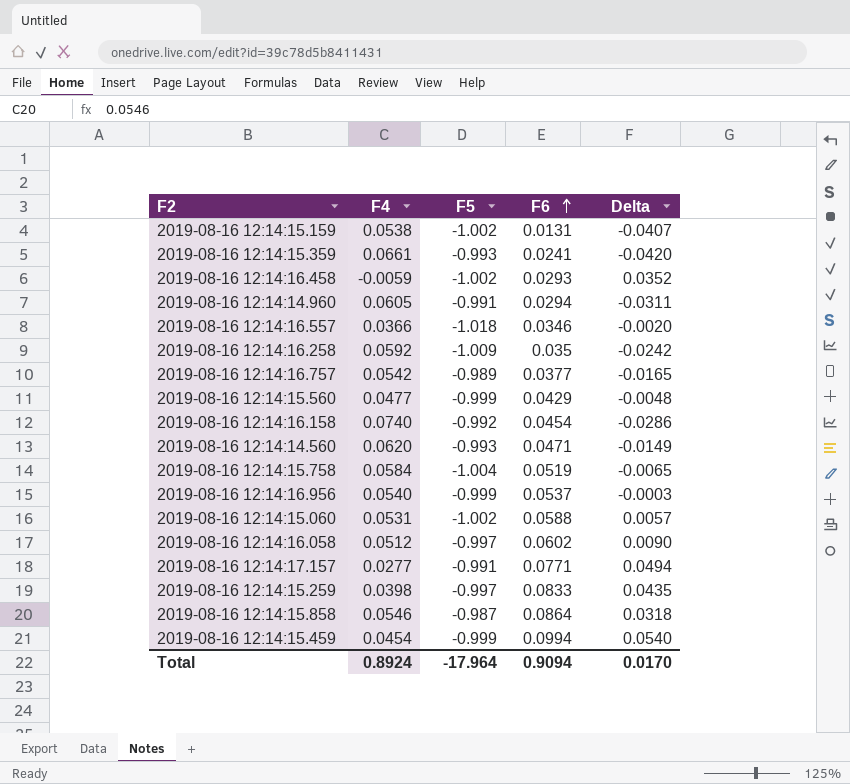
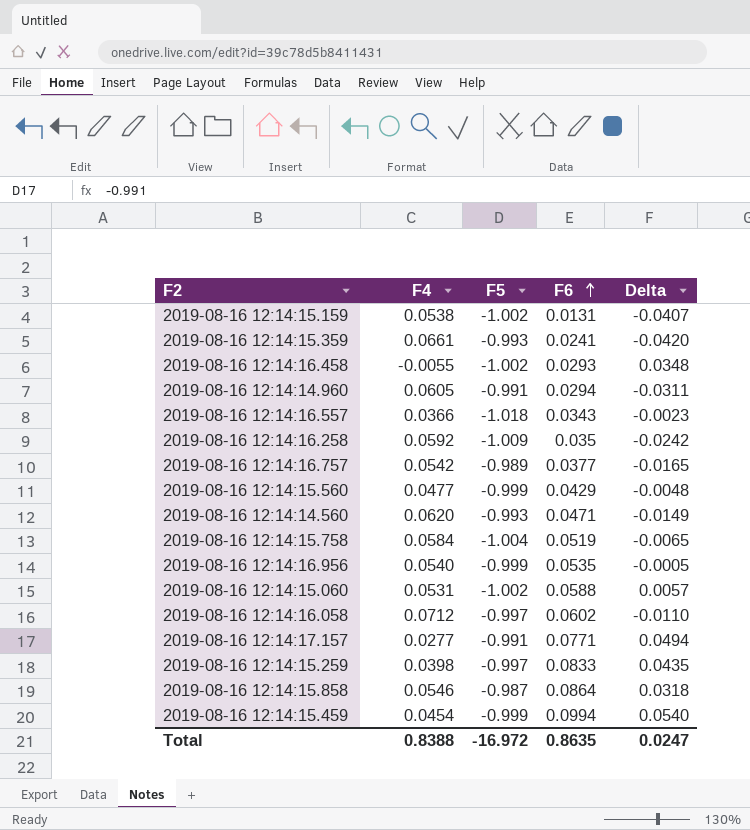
row 2019-08-16 12:14:16.158: 0.0740 | -0.992 | 0.0454 | -0.0286 -> none
2019-08-16 12:14:16.458 | F4: -0.0059 -> -0.0055
2019-08-16 12:14:16.458 | Delta: 0.0352 -> 0.0348
2019-08-16 12:14:16.557 | F6: 0.0346 -> 0.0343
2019-08-16 12:14:16.557 | Delta: -0.0020 -> -0.0023
2019-08-16 12:14:16.956 | F6: 0.0537 -> 0.0535
2019-08-16 12:14:16.956 | Delta: -0.0003 -> -0.0005
2019-08-16 12:14:16.058 | F4: 0.0512 -> 0.0712
2019-08-16 12:14:16.058 | Delta: 0.0090 -> -0.0110
Total | F4: 0.8924 -> 0.8388
Total | F5: -17.964 -> -16.972
Total | F6: 0.9094 -> 0.8635
Total | Delta: 0.0170 -> 0.0247

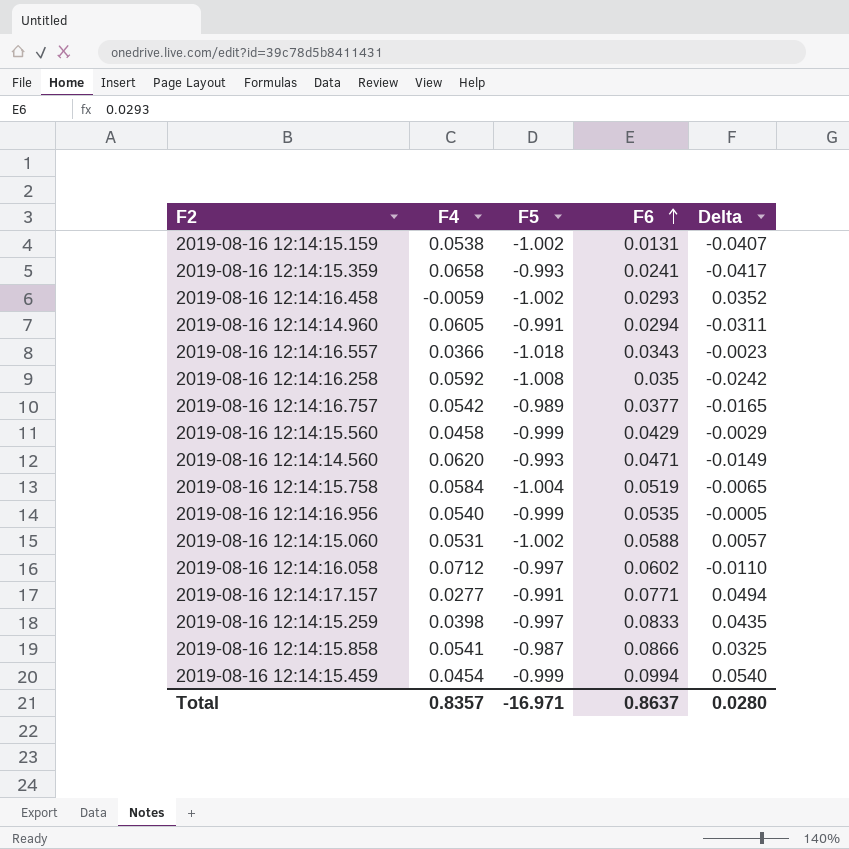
2019-08-16 12:14:15.359 | F4: 0.0661 -> 0.0658
2019-08-16 12:14:15.359 | Delta: -0.0420 -> -0.0417
2019-08-16 12:14:16.458 | F4: -0.0055 -> -0.0059
2019-08-16 12:14:16.458 | Delta: 0.0348 -> 0.0352
2019-08-16 12:14:16.258 | F5: -1.009 -> -1.008
2019-08-16 12:14:15.560 | F4: 0.0477 -> 0.0458
2019-08-16 12:14:15.560 | Delta: -0.0048 -> -0.0029
2019-08-16 12:14:15.858 | F4: 0.0546 -> 0.0541
2019-08-16 12:14:15.858 | F6: 0.0864 -> 0.0866
2019-08-16 12:14:15.858 | Delta: 0.0318 -> 0.0325
Total | F4: 0.8388 -> 0.8357
Total | F5: -16.972 -> -16.971
Total | F6: 0.8635 -> 0.8637
Total | Delta: 0.0247 -> 0.0280

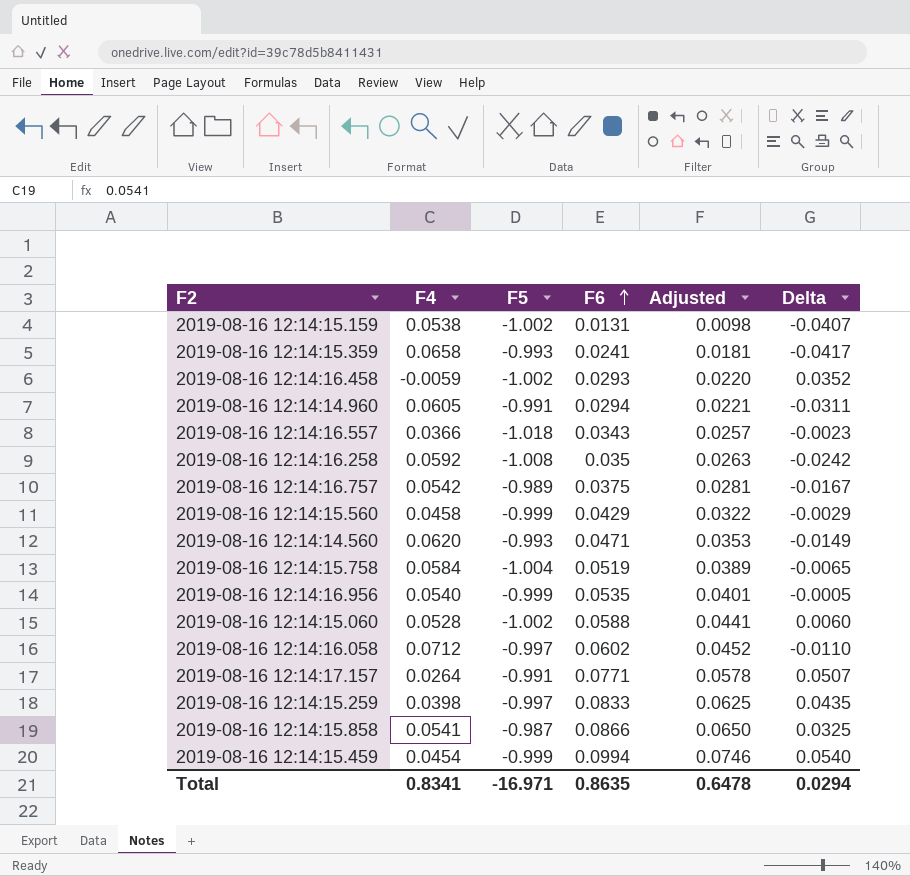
column Adjusted | formula: none -> [F6] * 0.75
2019-08-16 12:14:16.757 | F6: 0.0377 -> 0.0375
2019-08-16 12:14:16.757 | Delta: -0.0165 -> -0.0167
2019-08-16 12:14:15.060 | F4: 0.0531 -> 0.0528
2019-08-16 12:14:15.060 | Delta: 0.0057 -> 0.0060
2019-08-16 12:14:17.157 | F4: 0.0277 -> 0.0264
2019-08-16 12:14:17.157 | Delta: 0.0494 -> 0.0507
Total | F4: 0.8357 -> 0.8341
Total | F6: 0.8637 -> 0.8635
Total | Delta: 0.0280 -> 0.0294

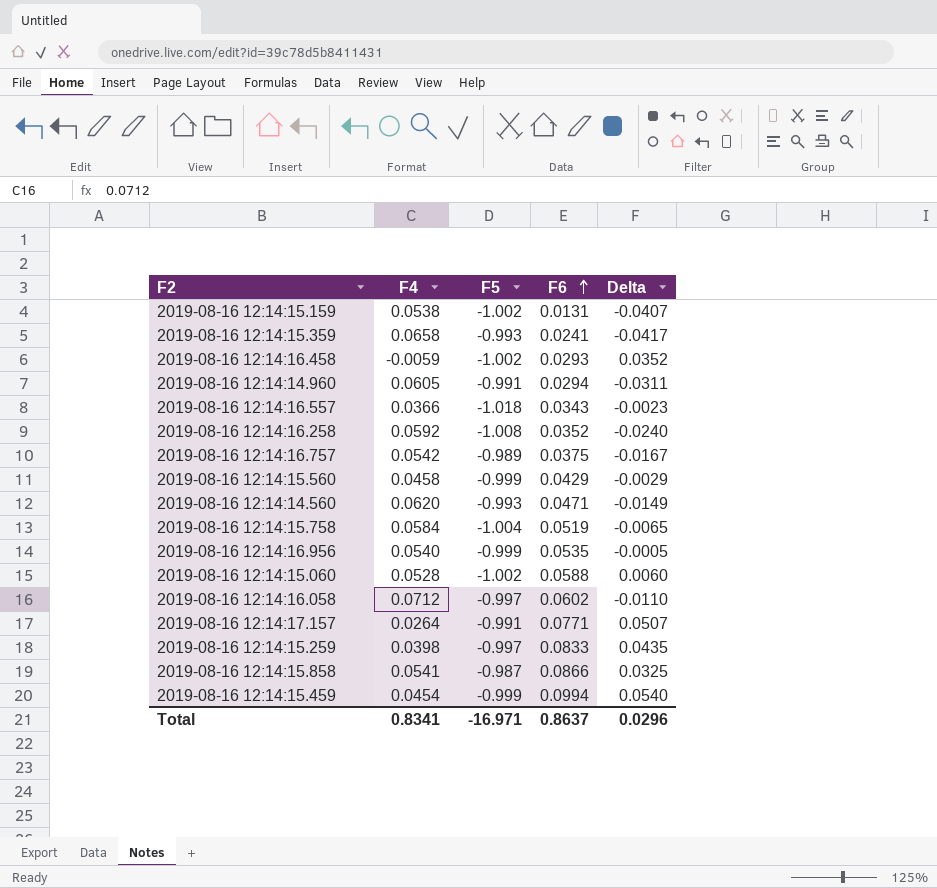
column Adjusted | formula: [F6] * 0.75 -> none
2019-08-16 12:14:16.258 | F6: 0.035 -> 0.0352
2019-08-16 12:14:16.258 | Delta: -0.0242 -> -0.0240
Total | F6: 0.8635 -> 0.8637
Total | Delta: 0.0294 -> 0.0296

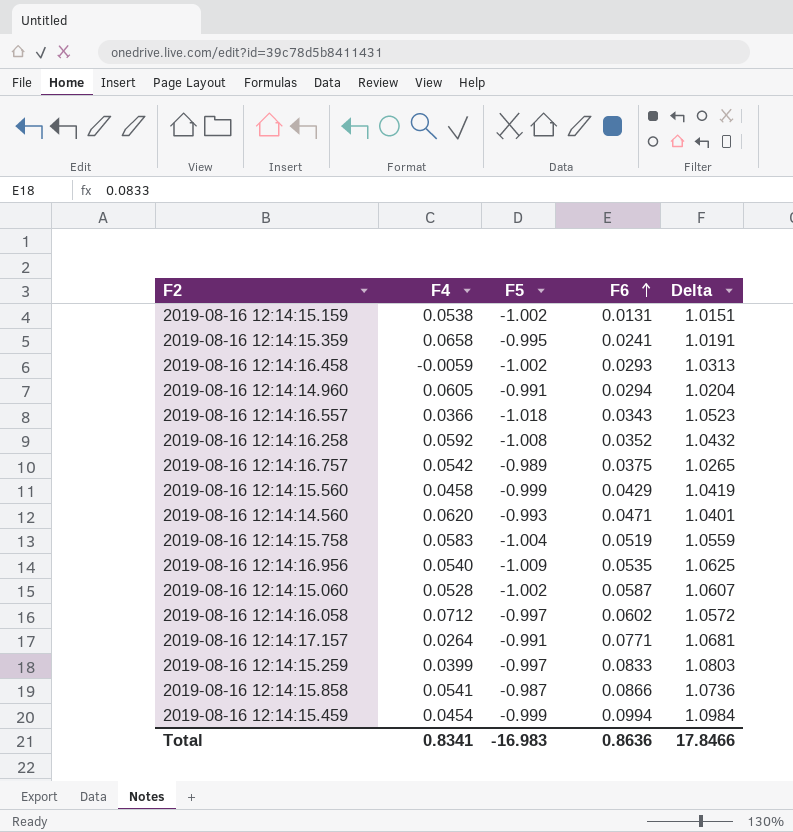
column Delta | formula: [F6] - [F4] -> [F6] - [F5]
2019-08-16 12:14:15.359 | F5: -0.993 -> -0.995
2019-08-16 12:14:15.758 | F4: 0.0584 -> 0.0583
2019-08-16 12:14:16.956 | F5: -0.999 -> -1.009
2019-08-16 12:14:15.060 | F6: 0.0588 -> 0.0587
2019-08-16 12:14:15.259 | F4: 0.0398 -> 0.0399
Total | F5: -16.971 -> -16.983
Total | F6: 0.8637 -> 0.8636
Total | Delta: 0.0296 -> 17.8466

